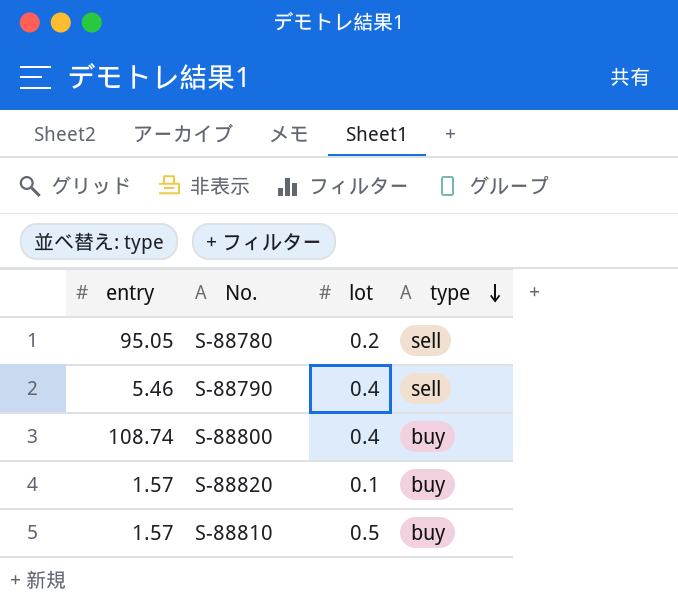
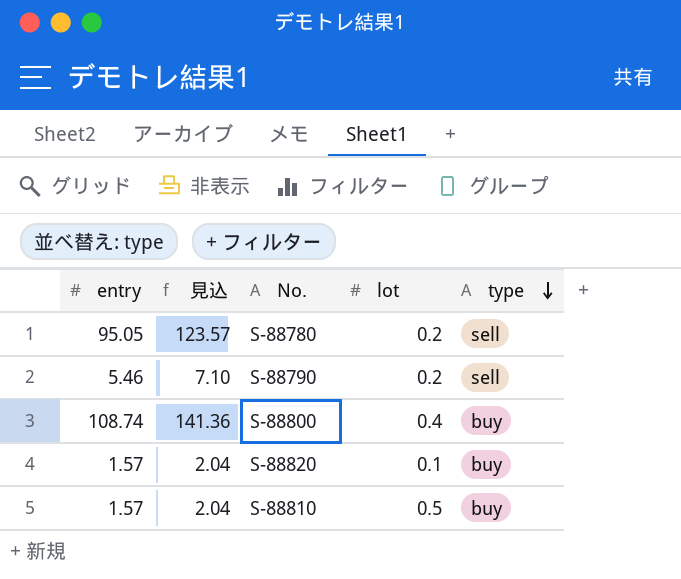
column 見込 | formula: none -> [entry] * 1.3
S-88790 | lot: 0.4 -> 0.2

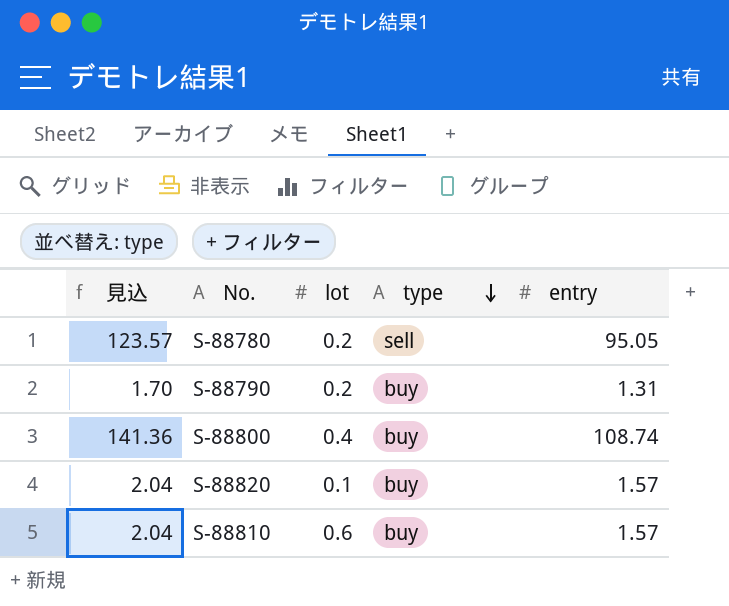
column entry | position: 1 -> 5
S-88790 | 見込: 7.10 -> 1.70
S-88790 | type: sell -> buy
S-88790 | entry: 5.46 -> 1.31
S-88810 | lot: 0.5 -> 0.6

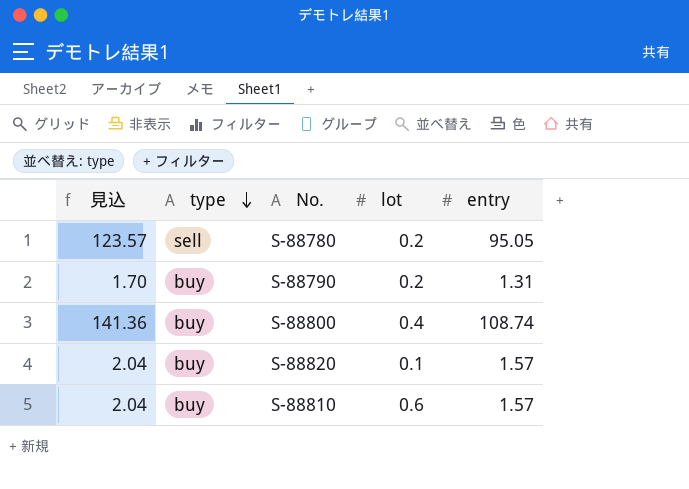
column type | position: 4 -> 2

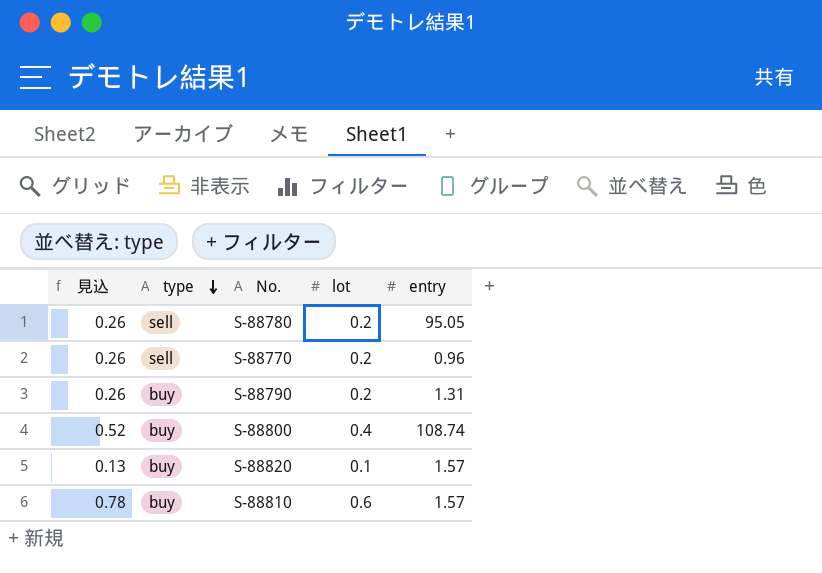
column 見込 | formula: [entry] * 1.3 -> [lot] * 1.3
row S-88770: none -> 0.26 | sell | 0.2 | 0.96

